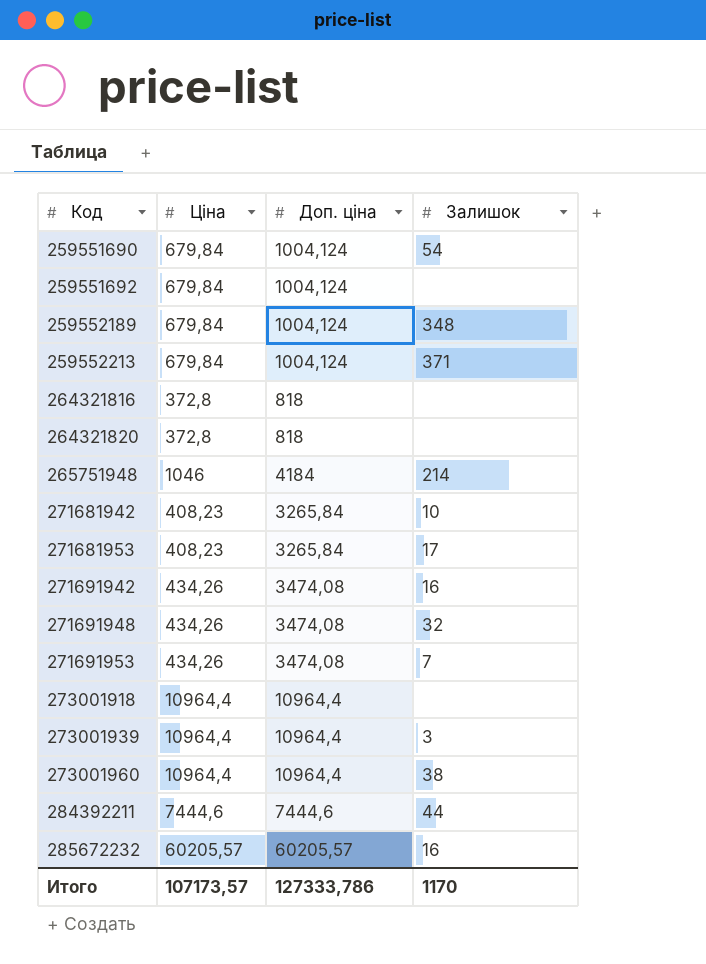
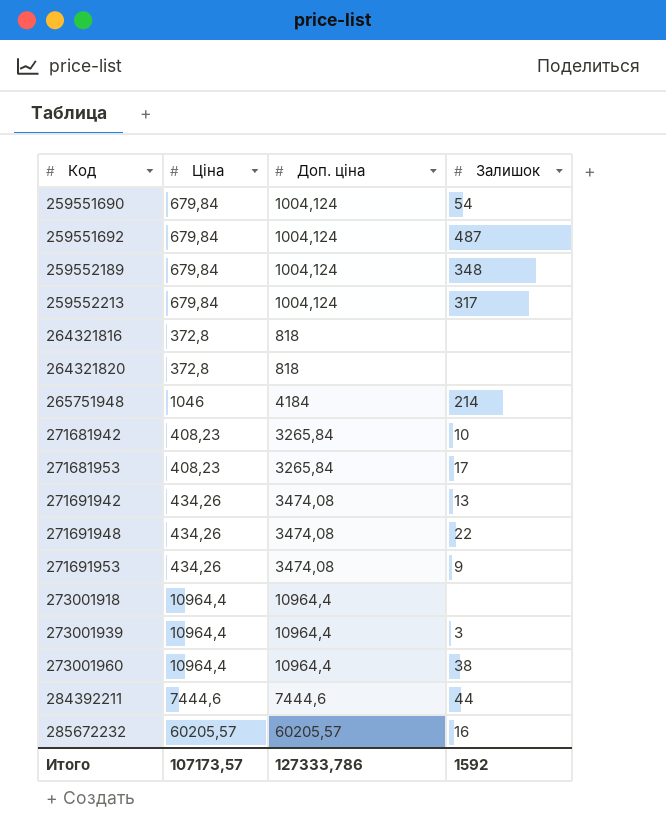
259551692 | Залишок: none -> 487
259552213 | Залишок: 371 -> 317
271691942 | Залишок: 16 -> 13
271691948 | Залишок: 32 -> 22
271691953 | Залишок: 7 -> 9
Итого | Залишок: 1170 -> 1592

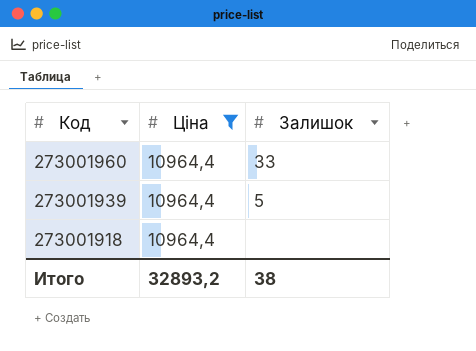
filter: none -> Ціна = 10964,4
row order: Код ascending -> Код descending
column Доп. ціна | position: 3 -> none
273001960 | Залишок: 38 -> 33
273001939 | Залишок: 3 -> 5
Итого | Ціна: 107173,57 -> 32893,2
Итого | Залишок: 1592 -> 38

